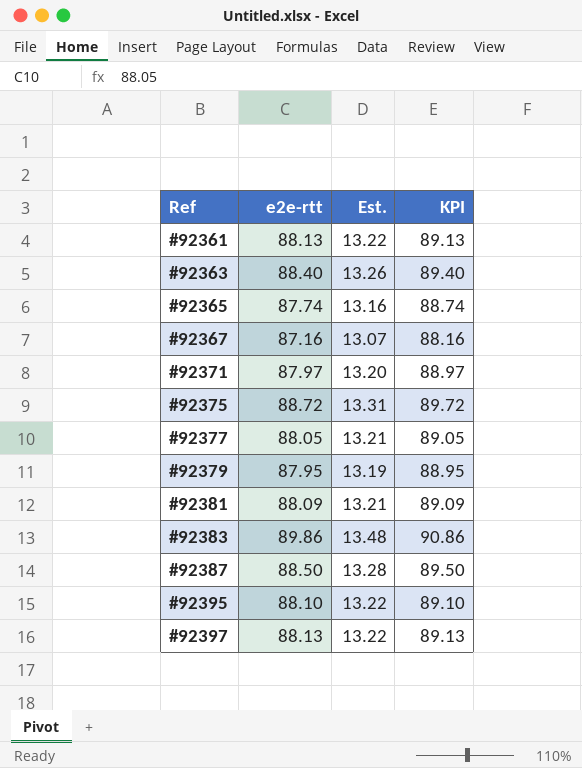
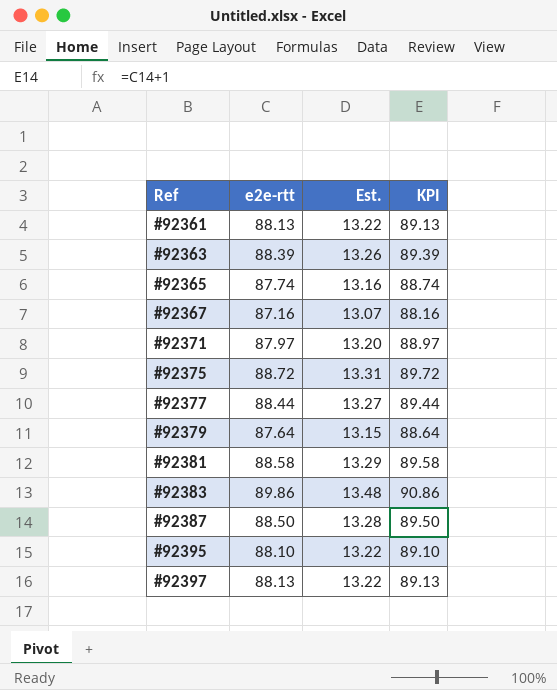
#92363 | e2e-rtt: 88.40 -> 88.39
#92363 | KPI: 89.40 -> 89.39
#92377 | e2e-rtt: 88.05 -> 88.44
#92377 | Est.: 13.21 -> 13.27
#92377 | KPI: 89.05 -> 89.44
#92379 | e2e-rtt: 87.95 -> 87.64
#92379 | Est.: 13.19 -> 13.15
#92379 | KPI: 88.95 -> 88.64
#92381 | e2e-rtt: 88.09 -> 88.58
#92381 | Est.: 13.21 -> 13.29
#92381 | KPI: 89.09 -> 89.58

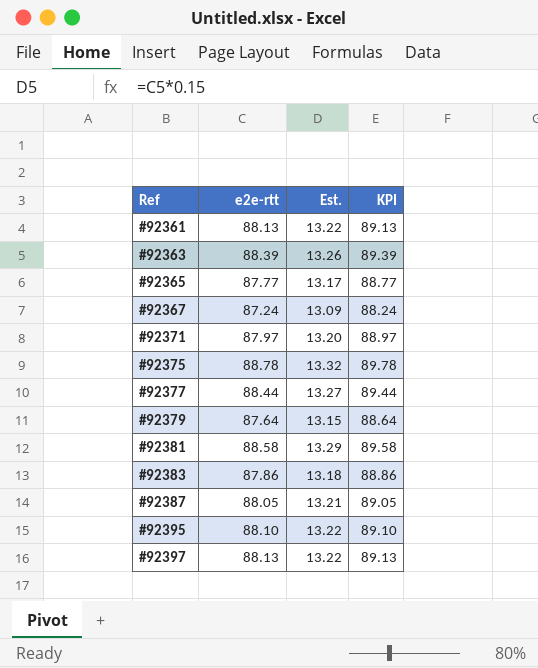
#92365 | e2e-rtt: 87.74 -> 87.77
#92365 | Est.: 13.16 -> 13.17
#92365 | KPI: 88.74 -> 88.77
#92367 | e2e-rtt: 87.16 -> 87.24
#92367 | Est.: 13.07 -> 13.09
#92367 | KPI: 88.16 -> 88.24
#92375 | e2e-rtt: 88.72 -> 88.78
#92375 | Est.: 13.31 -> 13.32
#92375 | KPI: 89.72 -> 89.78
#92383 | e2e-rtt: 89.86 -> 87.86
#92383 | Est.: 13.48 -> 13.18
#92383 | KPI: 90.86 -> 88.86
#92387 | e2e-rtt: 88.50 -> 88.05
#92387 | Est.: 13.28 -> 13.21
#92387 | KPI: 89.50 -> 89.05

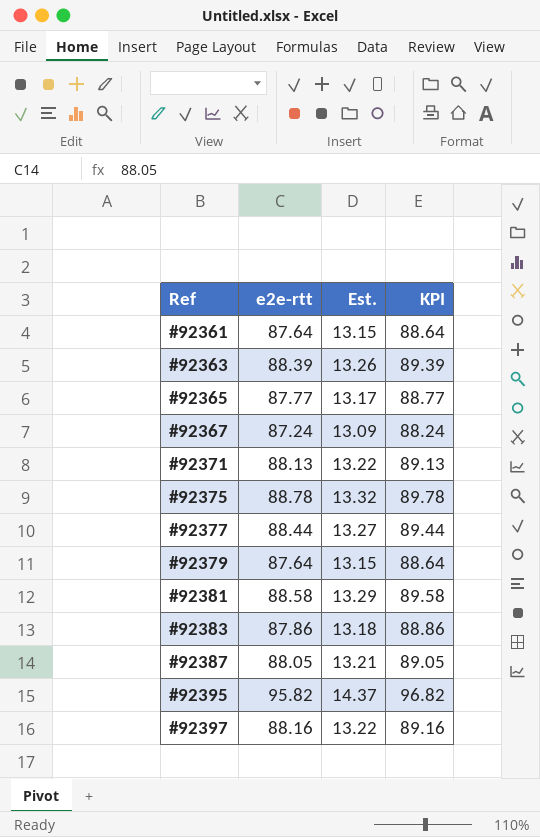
#92361 | e2e-rtt: 88.13 -> 87.64
#92361 | Est.: 13.22 -> 13.15
#92361 | KPI: 89.13 -> 88.64
#92371 | e2e-rtt: 87.97 -> 88.13
#92371 | Est.: 13.20 -> 13.22
#92371 | KPI: 88.97 -> 89.13
#92395 | e2e-rtt: 88.10 -> 95.82
#92395 | Est.: 13.22 -> 14.37
#92395 | KPI: 89.10 -> 96.82
#92397 | e2e-rtt: 88.13 -> 88.16
#92397 | KPI: 89.13 -> 89.16

